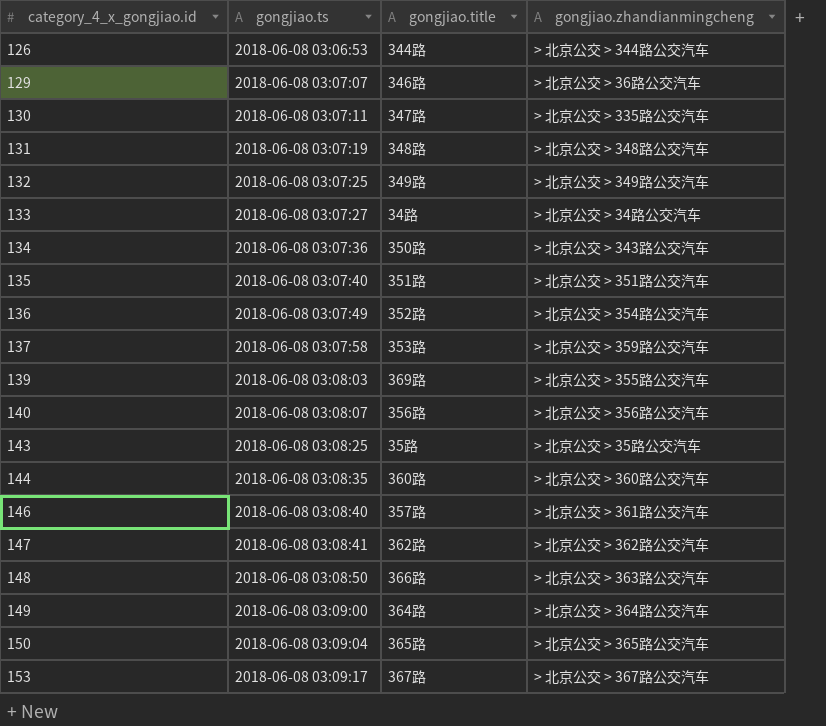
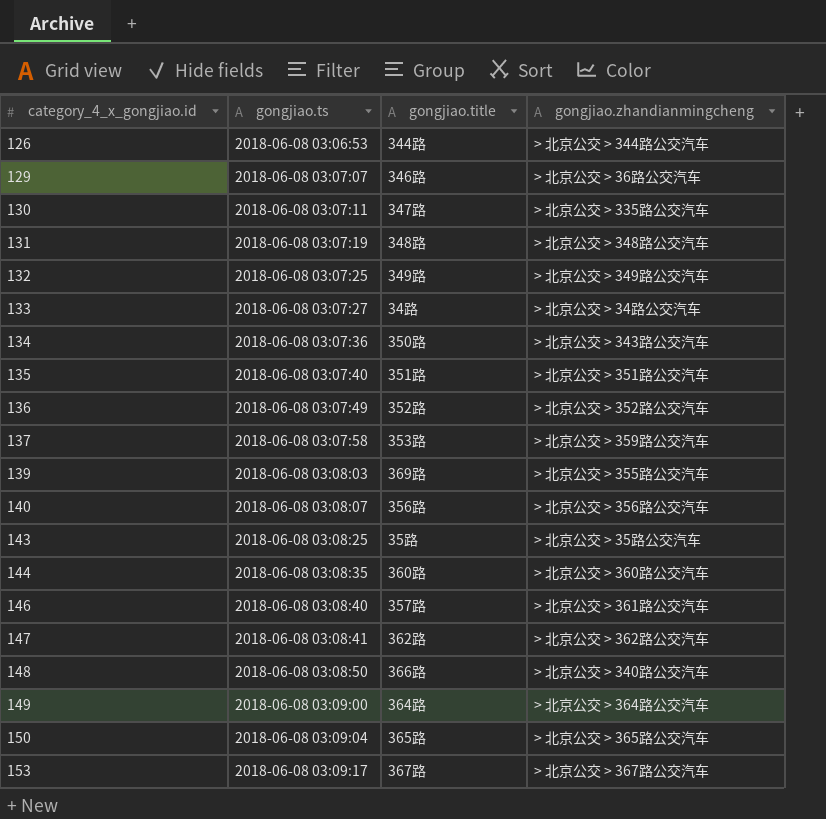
136 | gongjiao.zhandianmingcheng: > 北京公交 > 354路公交汽车 -> > 北京公交 > 352路公交汽车
148 | gongjiao.zhandianmingcheng: > 北京公交 > 363路公交汽车 -> > 北京公交 > 340路公交汽车

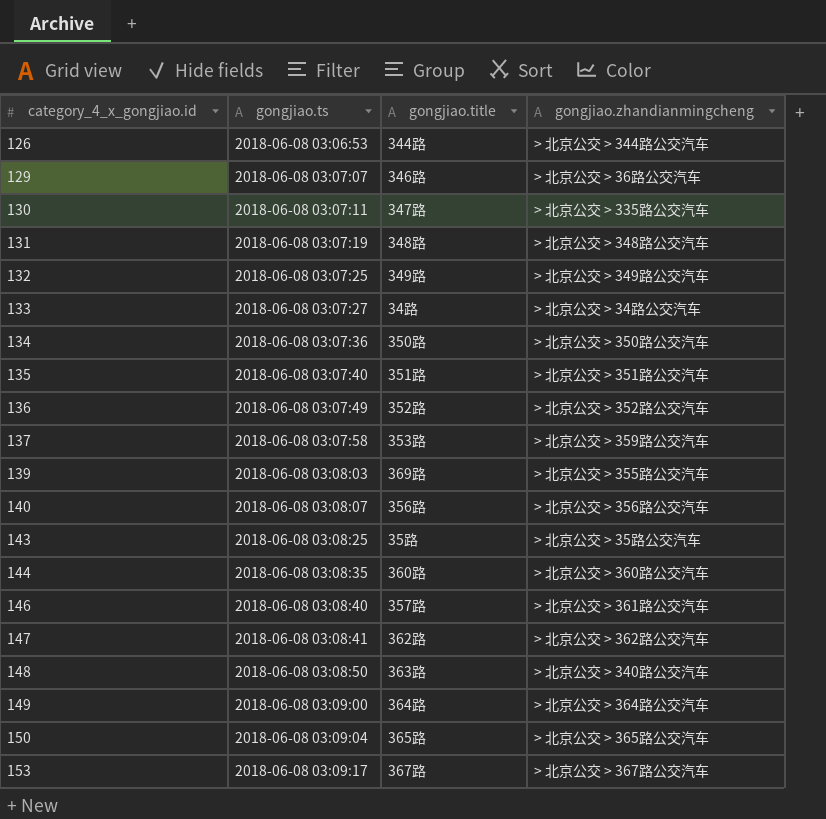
134 | gongjiao.zhandianmingcheng: > 北京公交 > 343路公交汽车 -> > 北京公交 > 350路公交汽车
148 | gongjiao.title: 366路 -> 363路

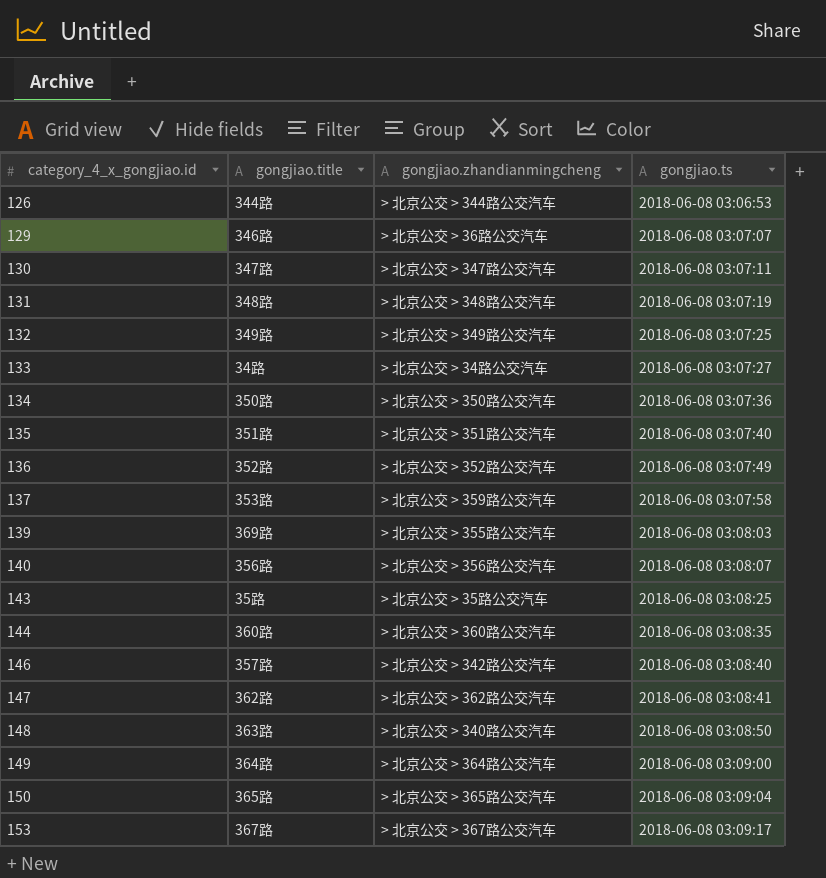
column gongjiao.ts | position: 2 -> 4
130 | gongjiao.zhandianmingcheng: > 北京公交 > 335路公交汽车 -> > 北京公交 > 347路公交汽车
146 | gongjiao.zhandianmingcheng: > 北京公交 > 361路公交汽车 -> > 北京公交 > 342路公交汽车

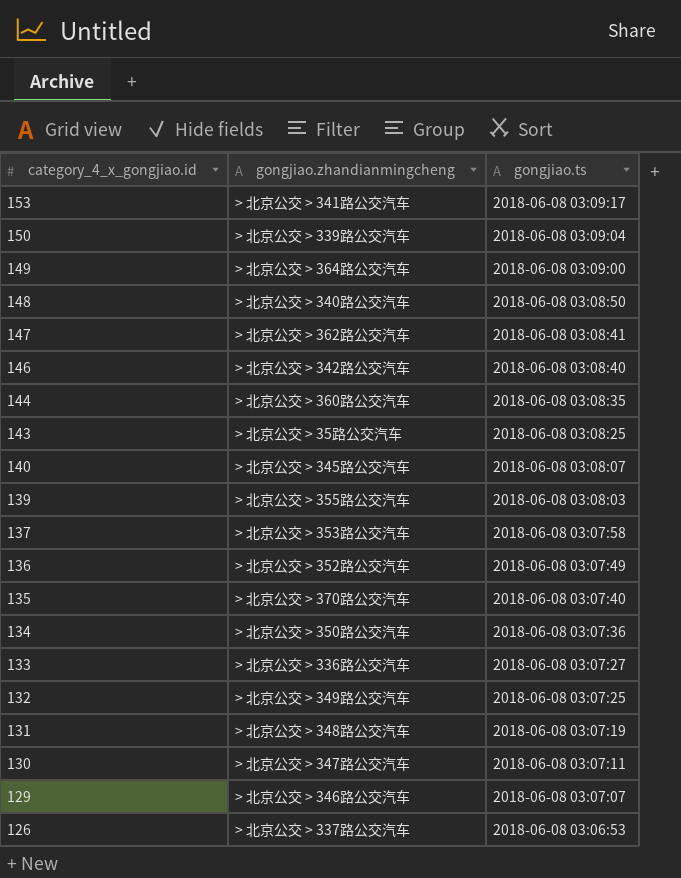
row order: category_4_x_gongjiao.id ascending -> category_4_x_gongjiao.id descending
column gongjiao.title | position: 2 -> none
153 | gongjiao.zhandianmingcheng: > 北京公交 > 367路公交汽车 -> > 北京公交 > 341路公交汽车
150 | gongjiao.zhandianmingcheng: > 北京公交 > 365路公交汽车 -> > 北京公交 > 339路公交汽车
140 | gongjiao.zhandianmingcheng: > 北京公交 > 356路公交汽车 -> > 北京公交 > 345路公交汽车
137 | gongjiao.zhandianmingcheng: > 北京公交 > 359路公交汽车 -> > 北京公交 > 353路公交汽车
135 | gongjiao.zhandianmingcheng: > 北京公交 > 351路公交汽车 -> > 北京公交 > 370路公交汽车
133 | gongjiao.zhandianmingcheng: > 北京公交 > 34路公交汽车 -> > 北京公交 > 336路公交汽车
129 | gongjiao.zhandianmingcheng: > 北京公交 > 36路公交汽车 -> > 北京公交 > 346路公交汽车
126 | gongjiao.zhandianmingcheng: > 北京公交 > 344路公交汽车 -> > 北京公交 > 337路公交汽车

